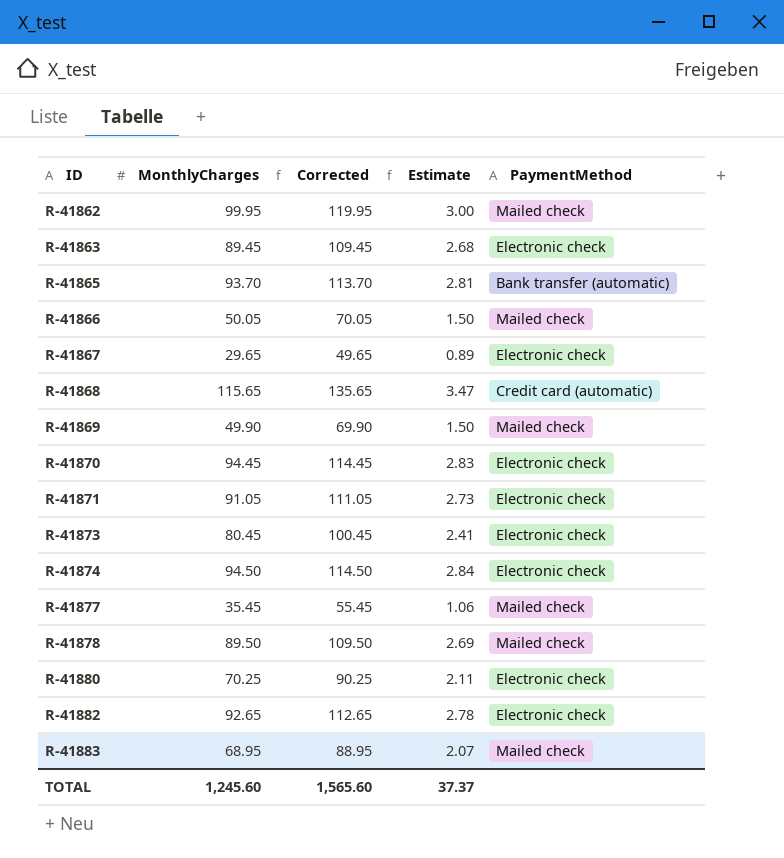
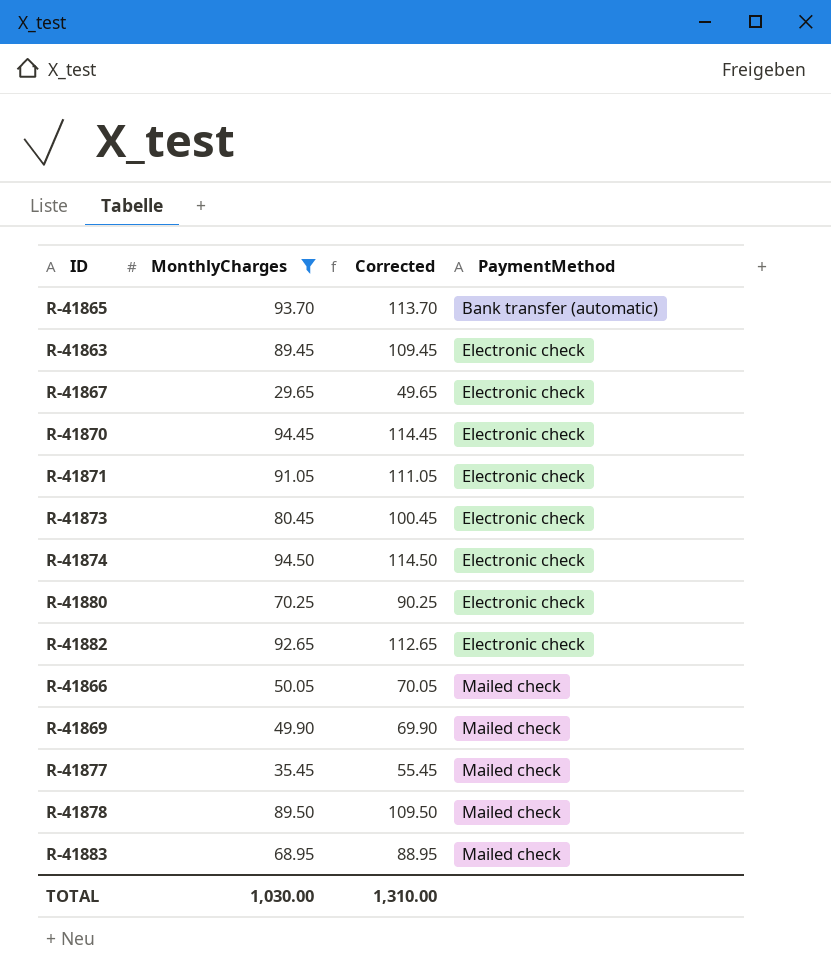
filter: none -> MonthlyCharges <= 94.50
row order: ID ascending -> PaymentMethod ascending
column Estimate | formula: [MonthlyCharges] * 0.03 -> none
TOTAL | MonthlyCharges: 1,245.60 -> 1,030.00
TOTAL | Corrected: 1,565.60 -> 1,310.00

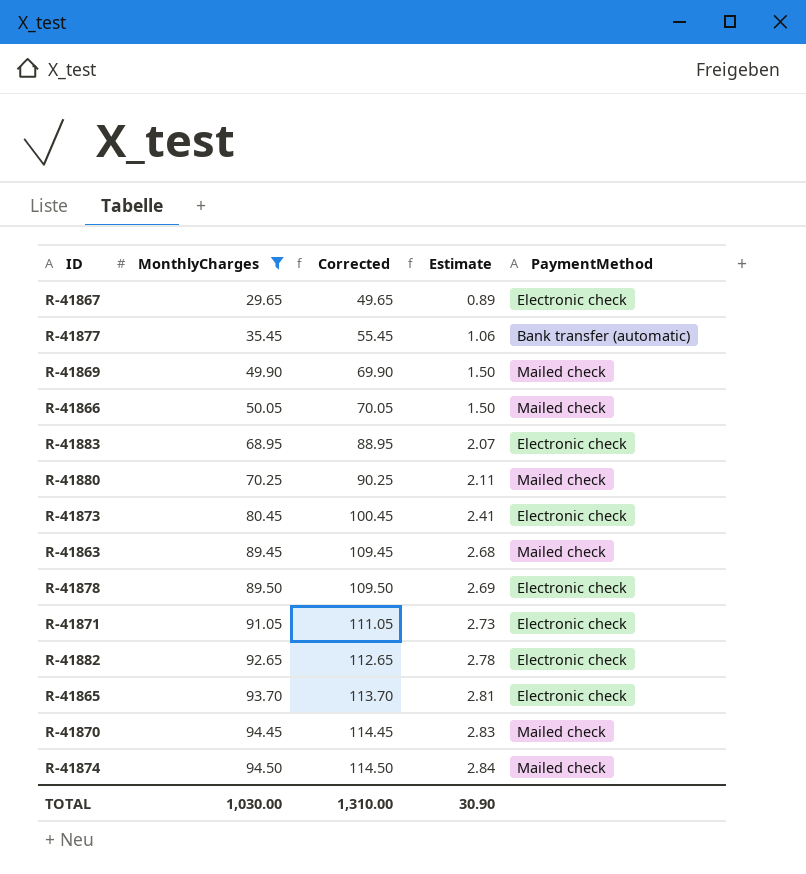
row order: PaymentMethod ascending -> MonthlyCharges ascending
column Estimate | formula: none -> [MonthlyCharges] * 0.03
R-41877 | PaymentMethod: Mailed check -> Bank transfer (automatic)
R-41883 | PaymentMethod: Mailed check -> Electronic check
R-41880 | PaymentMethod: Electronic check -> Mailed check
R-41863 | PaymentMethod: Electronic check -> Mailed check
R-41878 | PaymentMethod: Mailed check -> Electronic check
R-41865 | PaymentMethod: Bank transfer (automatic) -> Electronic check
R-41870 | PaymentMethod: Electronic check -> Mailed check
R-41874 | PaymentMethod: Electronic check -> Mailed check

